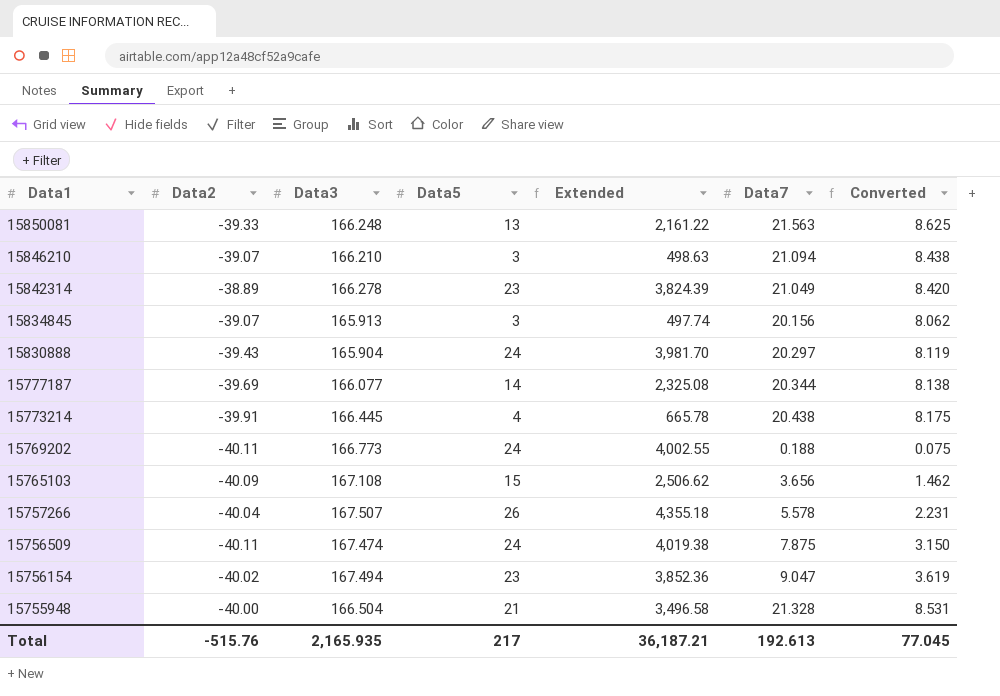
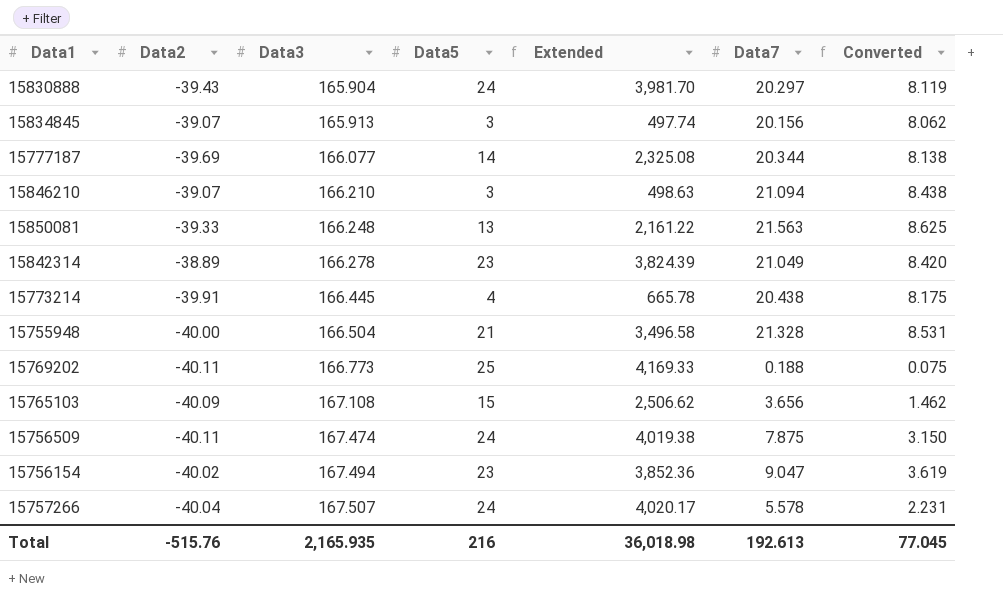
row order: Data1 descending -> Data3 ascending
15769202 | Data5: 24 -> 25
15769202 | Extended: 4,002.55 -> 4,169.33
15757266 | Data5: 26 -> 24
15757266 | Extended: 4,355.18 -> 4,020.17
Total | Data5: 217 -> 216
Total | Extended: 36,187.21 -> 36,018.98

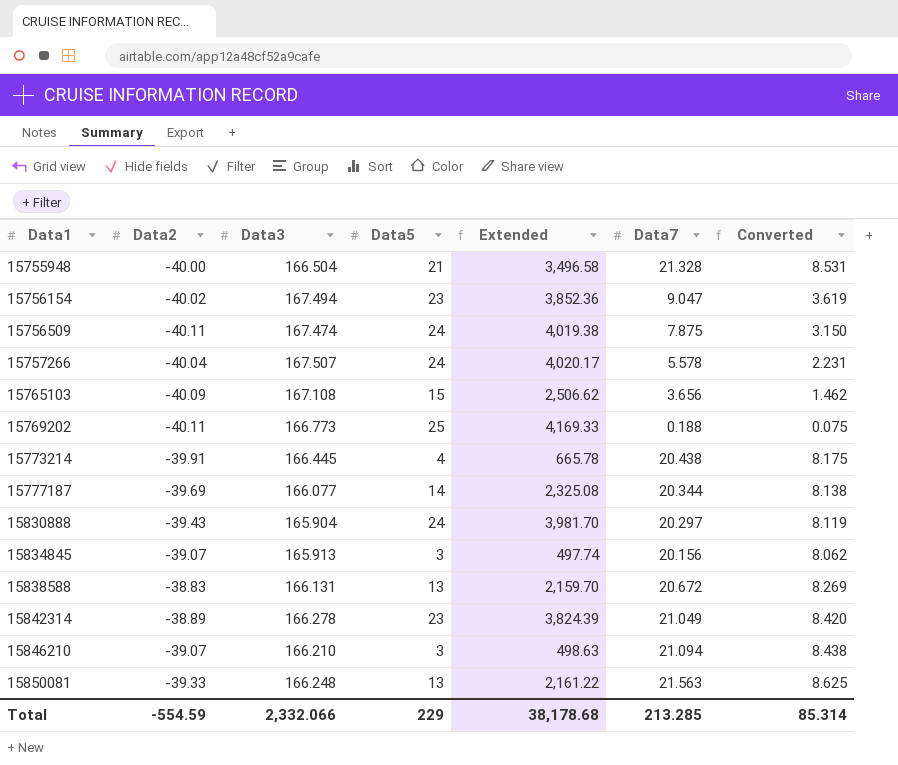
row order: Data3 ascending -> Data1 ascending
row 15838588: none -> -38.83 | 166.131 | 13 | 2,159.70 | 20.672 | 8.269
Total | Data2: -515.76 -> -554.59
Total | Data3: 2,165.935 -> 2,332.066
Total | Data5: 216 -> 229
Total | Extended: 36,018.98 -> 38,178.68
Total | Data7: 192.613 -> 213.285
Total | Converted: 77.045 -> 85.314

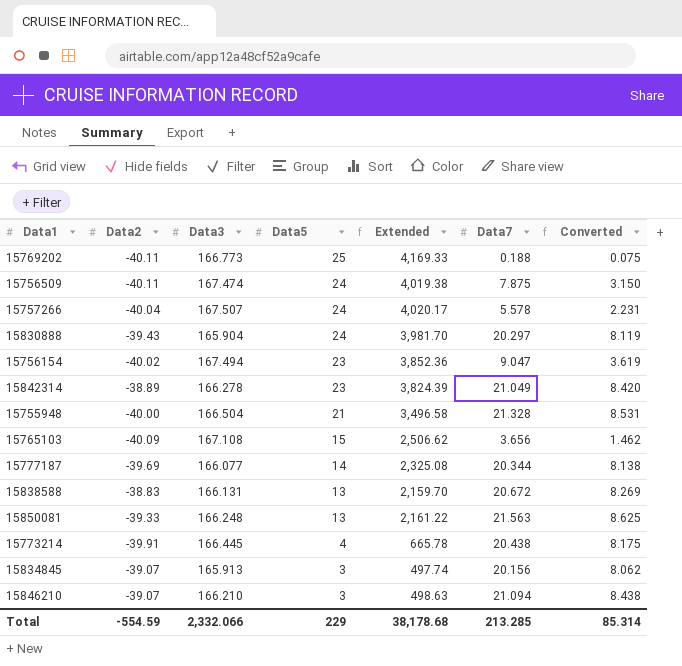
row order: Data1 ascending -> Data5 descending

